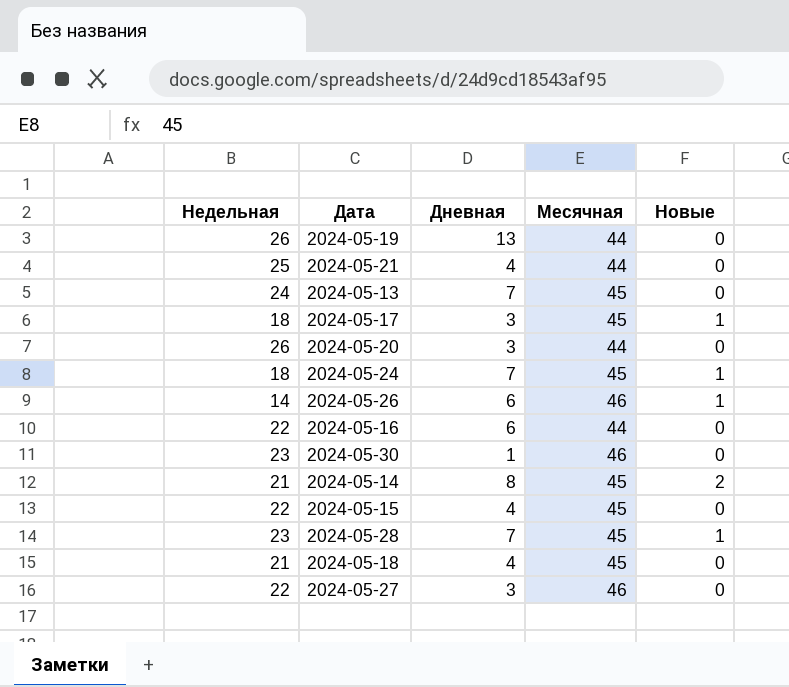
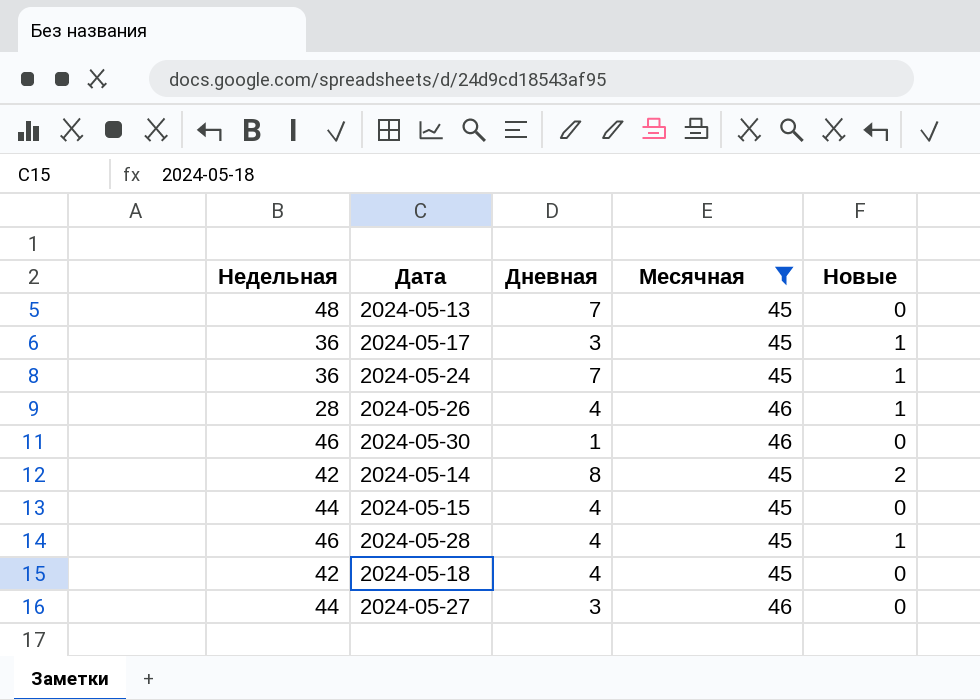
filter: none -> Месячная != 44
2024-05-13 | Недельная: 24 -> 48
2024-05-17 | Недельная: 18 -> 36
2024-05-24 | Недельная: 18 -> 36
2024-05-26 | Недельная: 14 -> 28
2024-05-26 | Дневная: 6 -> 4
2024-05-30 | Недельная: 23 -> 46
2024-05-14 | Недельная: 21 -> 42
2024-05-15 | Недельная: 22 -> 44
2024-05-28 | Недельная: 23 -> 46
2024-05-28 | Дневная: 7 -> 4
2024-05-18 | Недельная: 21 -> 42
2024-05-27 | Недельная: 22 -> 44

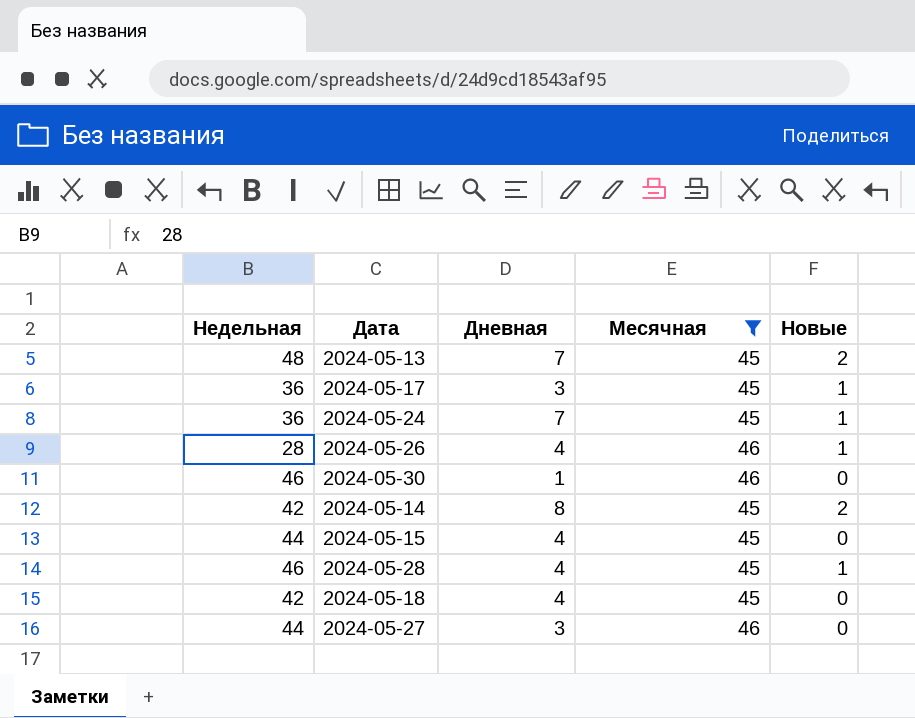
2024-05-13 | Новые: 0 -> 2

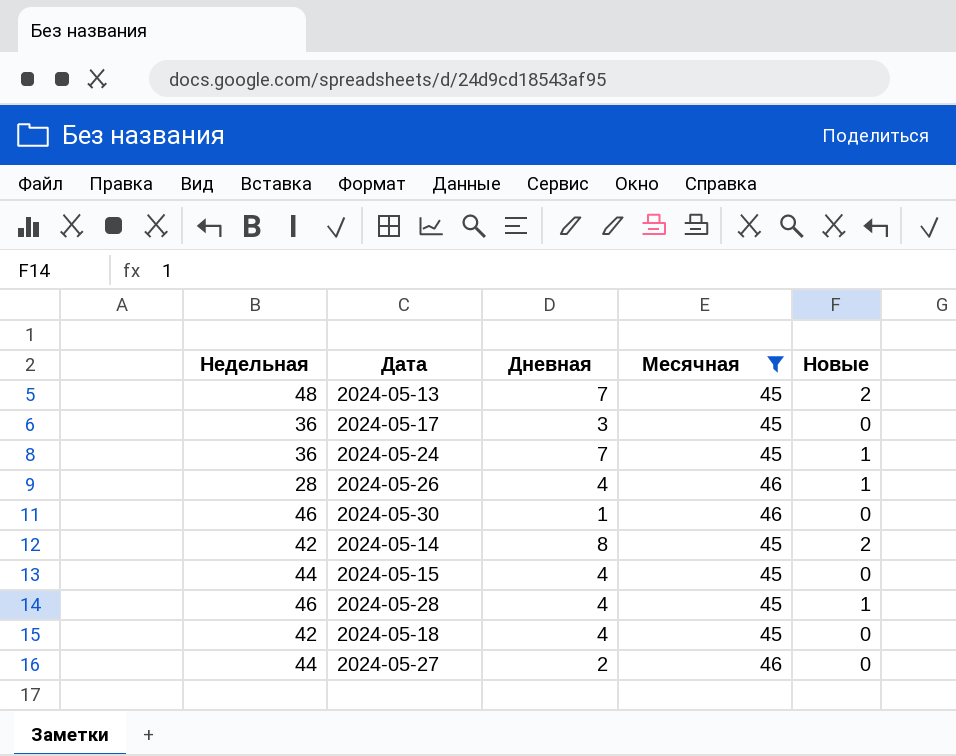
2024-05-17 | Новые: 1 -> 0
2024-05-27 | Дневная: 3 -> 2

